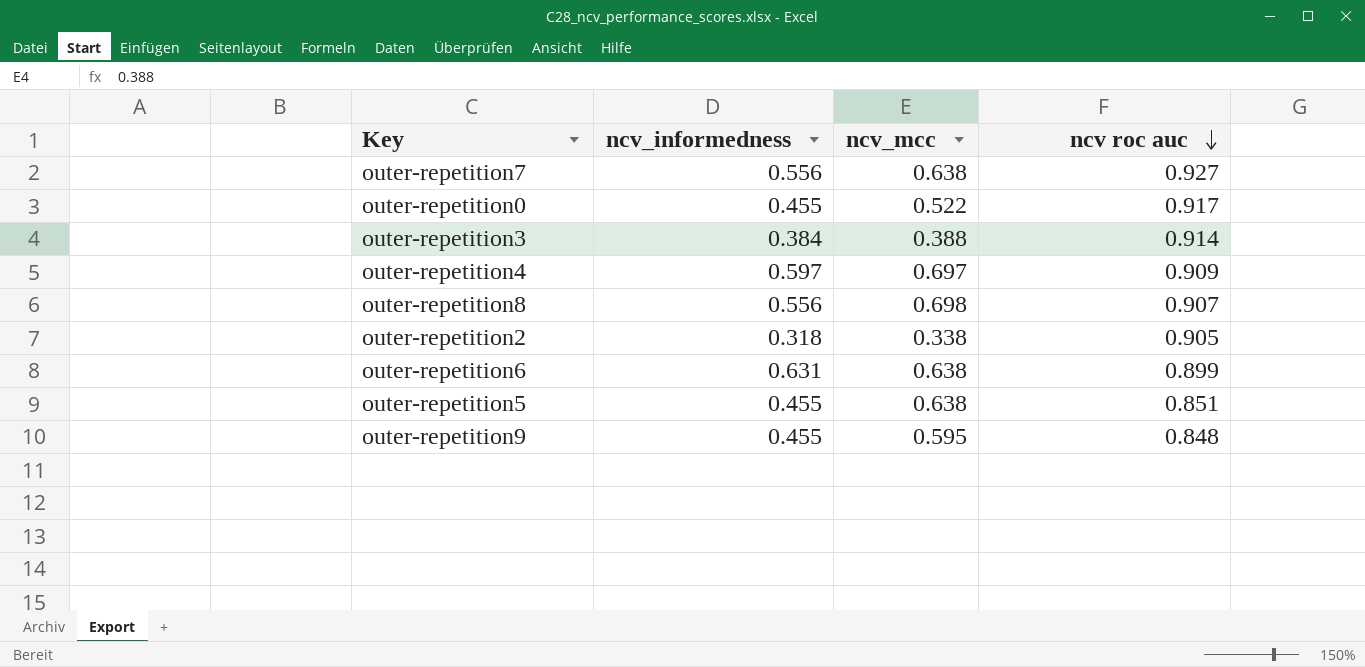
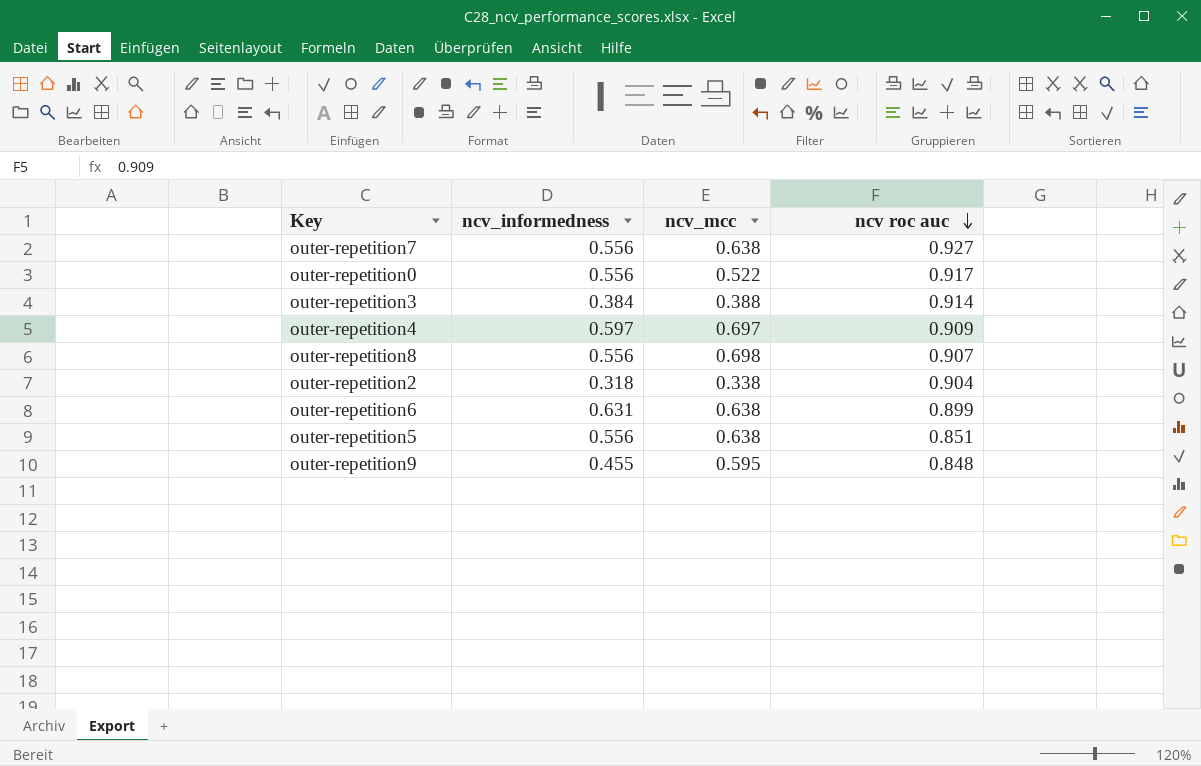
outer-repetition0 | ncv_informedness: 0.455 -> 0.556
outer-repetition2 | ncv roc auc: 0.905 -> 0.904
outer-repetition5 | ncv_informedness: 0.455 -> 0.556

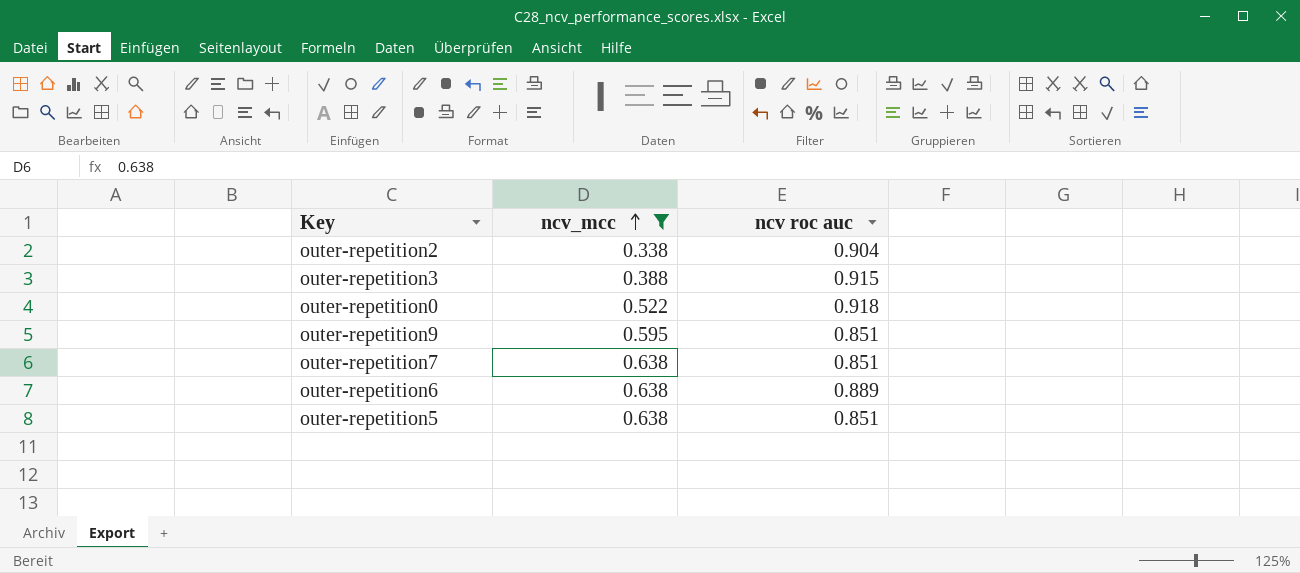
filter: none -> ncv_mcc <= 0.638
row order: ncv roc auc descending -> ncv_mcc ascending
column ncv_informedness | position: 2 -> none
outer-repetition3 | ncv roc auc: 0.914 -> 0.915
outer-repetition0 | ncv roc auc: 0.917 -> 0.918
outer-repetition9 | ncv roc auc: 0.848 -> 0.851
outer-repetition7 | ncv roc auc: 0.927 -> 0.851
outer-repetition6 | ncv roc auc: 0.899 -> 0.889

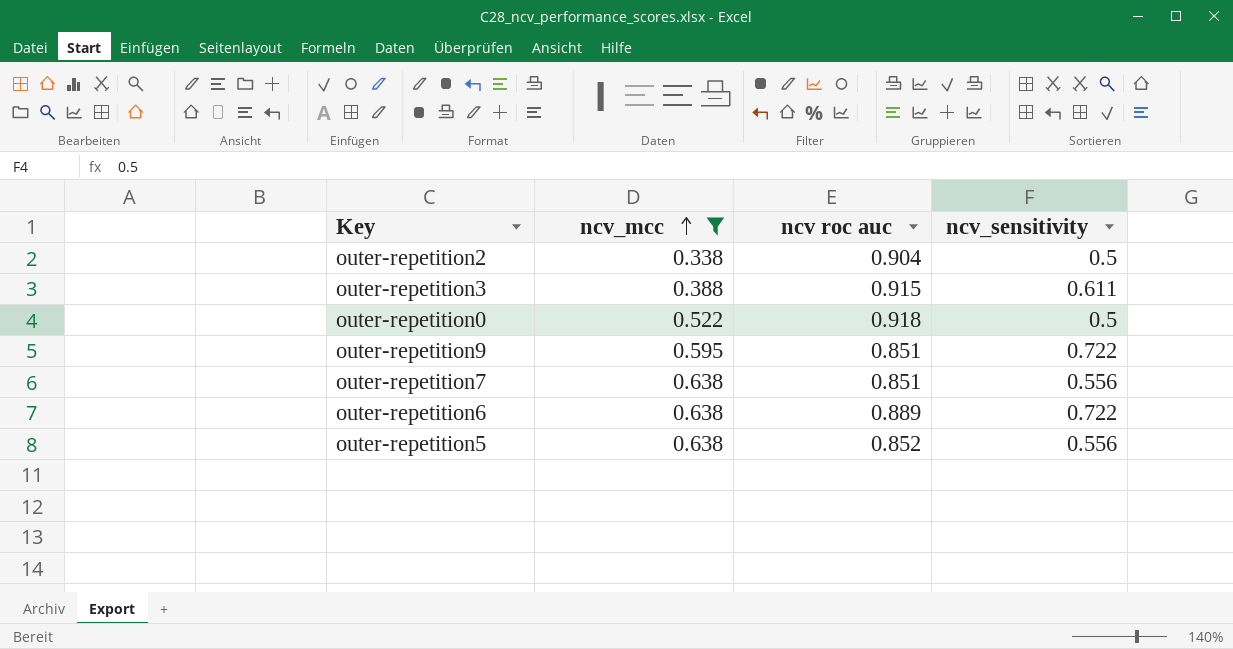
column ncv_sensitivity | position: none -> 4
outer-repetition5 | ncv roc auc: 0.851 -> 0.852

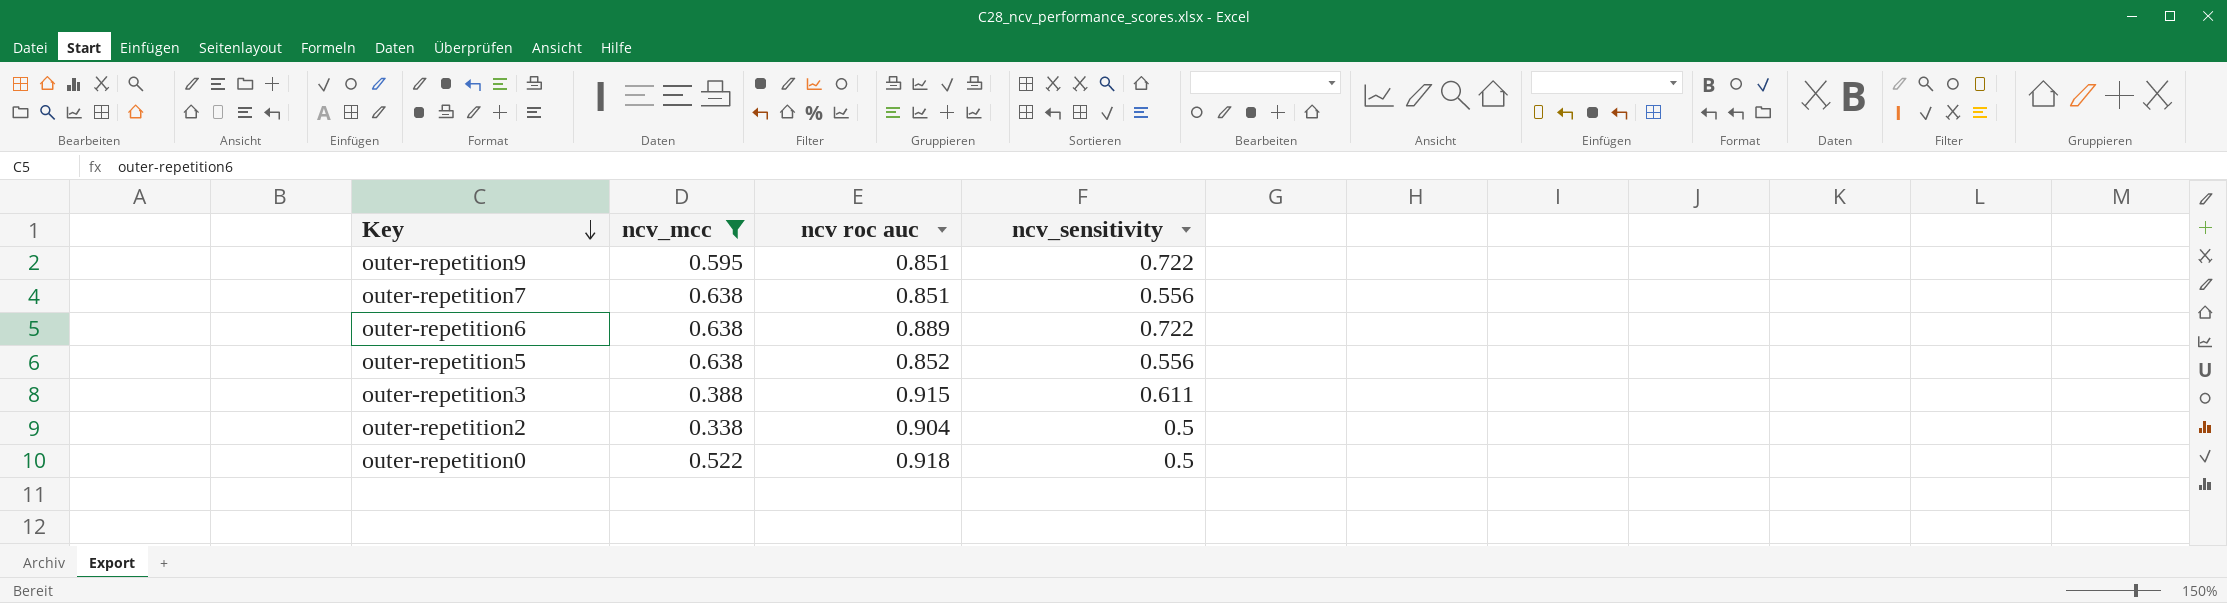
row order: ncv_mcc ascending -> Key descending

